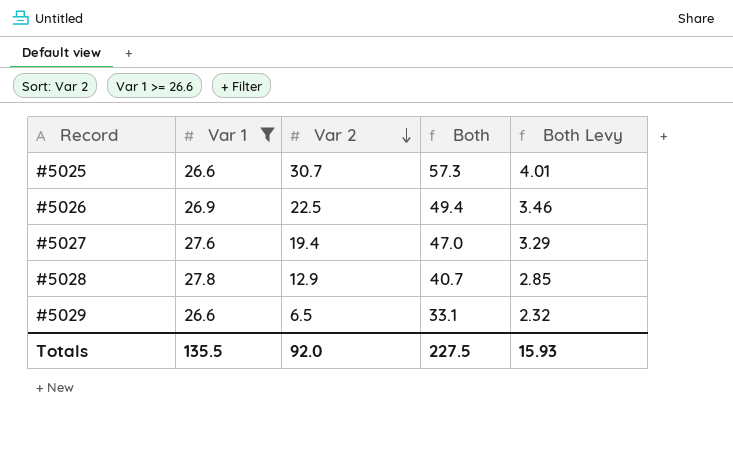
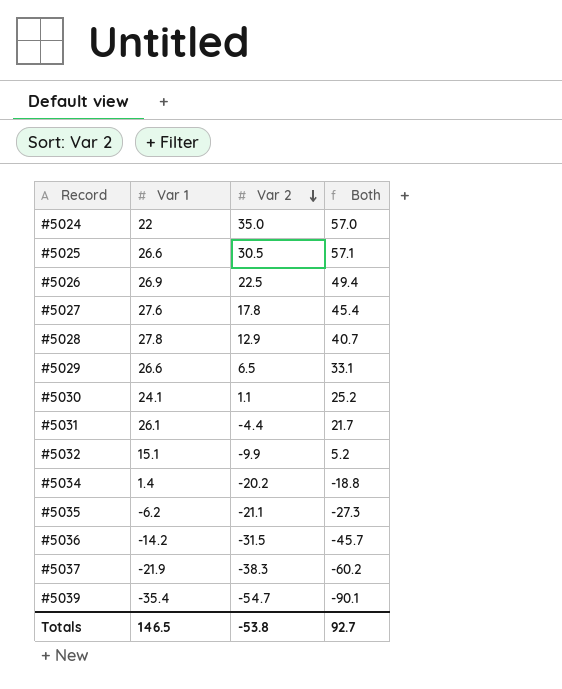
filter: Var 1 >= 26.6 -> none
column Both Levy | formula: [Both] * 0.07 -> none
#5025 | Var 2: 30.7 -> 30.5
#5025 | Both: 57.3 -> 57.1
#5027 | Var 2: 19.4 -> 17.8
#5027 | Both: 47.0 -> 45.4
Totals | Var 1: 135.5 -> 146.5
Totals | Var 2: 92.0 -> -53.8
Totals | Both: 227.5 -> 92.7

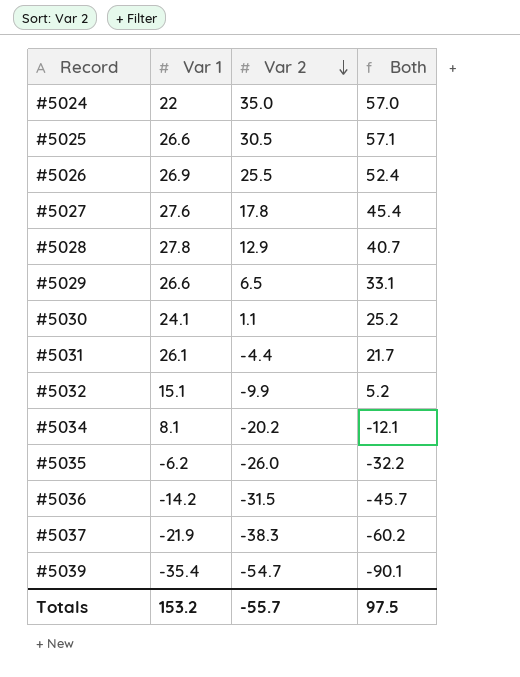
#5026 | Var 2: 22.5 -> 25.5
#5026 | Both: 49.4 -> 52.4
#5034 | Var 1: 1.4 -> 8.1
#5034 | Both: -18.8 -> -12.1
#5035 | Var 2: -21.1 -> -26.0
#5035 | Both: -27.3 -> -32.2
Totals | Var 1: 146.5 -> 153.2
Totals | Var 2: -53.8 -> -55.7
Totals | Both: 92.7 -> 97.5

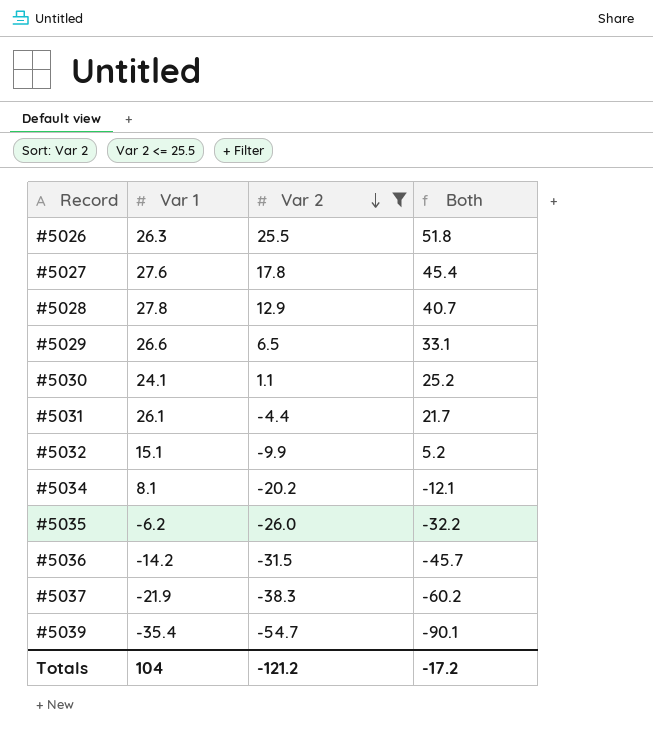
filter: none -> Var 2 <= 25.5
#5026 | Var 1: 26.9 -> 26.3
#5026 | Both: 52.4 -> 51.8
Totals | Var 1: 153.2 -> 104
Totals | Var 2: -55.7 -> -121.2
Totals | Both: 97.5 -> -17.2

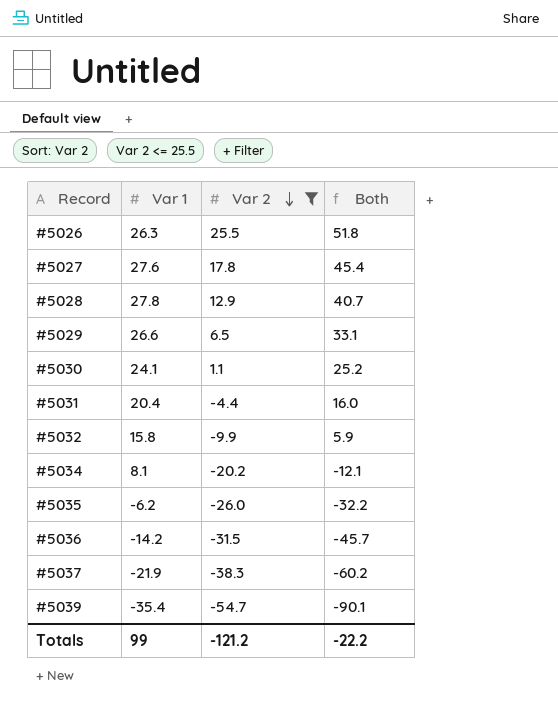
#5031 | Var 1: 26.1 -> 20.4
#5031 | Both: 21.7 -> 16.0
#5032 | Var 1: 15.1 -> 15.8
#5032 | Both: 5.2 -> 5.9
Totals | Var 1: 104 -> 99
Totals | Both: -17.2 -> -22.2

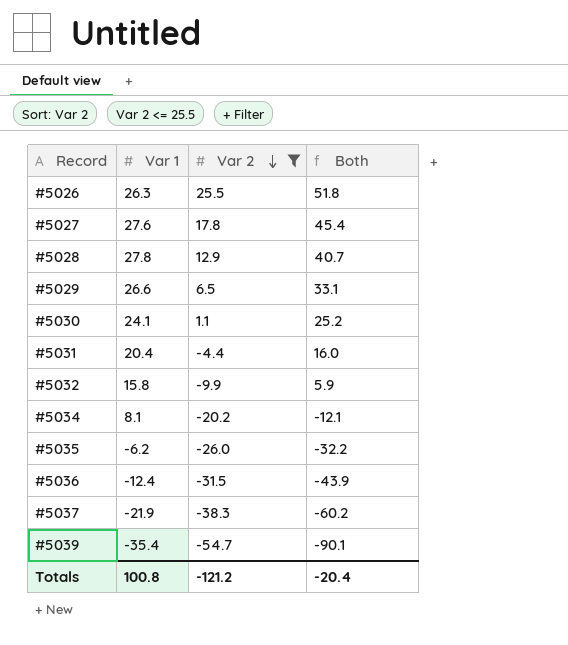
#5036 | Var 1: -14.2 -> -12.4
#5036 | Both: -45.7 -> -43.9
Totals | Var 1: 99 -> 100.8
Totals | Both: -22.2 -> -20.4

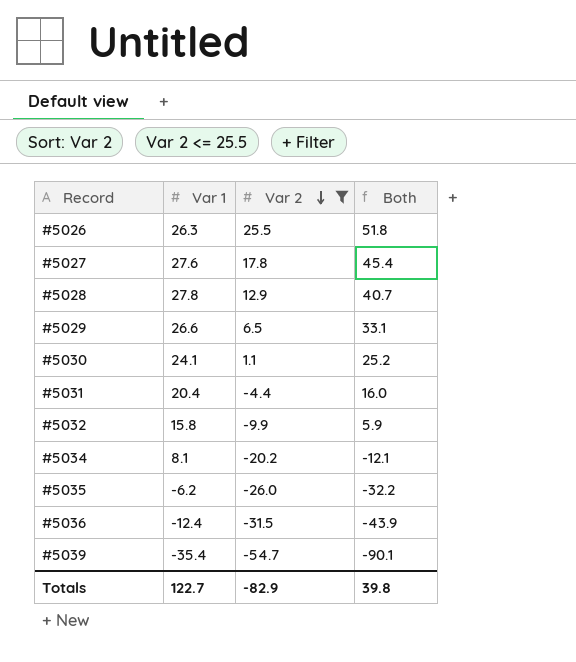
row #5037: -21.9 | -38.3 | -60.2 -> none
Totals | Var 1: 100.8 -> 122.7
Totals | Var 2: -121.2 -> -82.9
Totals | Both: -20.4 -> 39.8

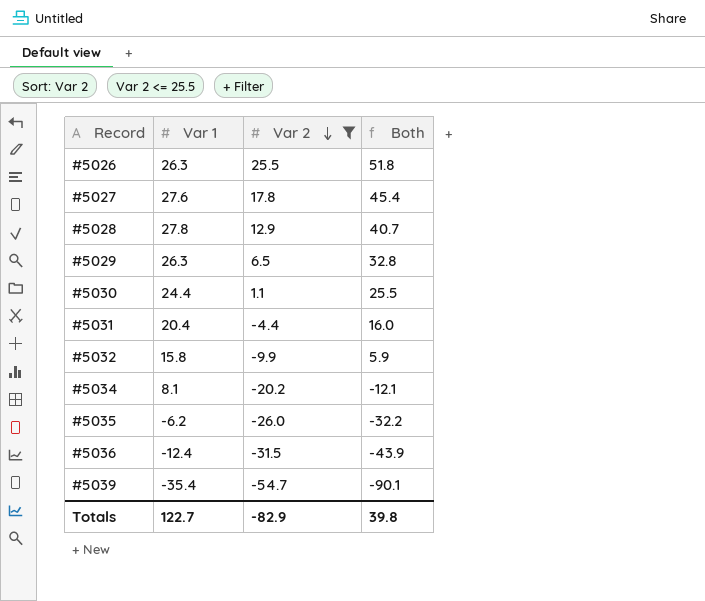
#5029 | Var 1: 26.6 -> 26.3
#5029 | Both: 33.1 -> 32.8
#5030 | Var 1: 24.1 -> 24.4
#5030 | Both: 25.2 -> 25.5

